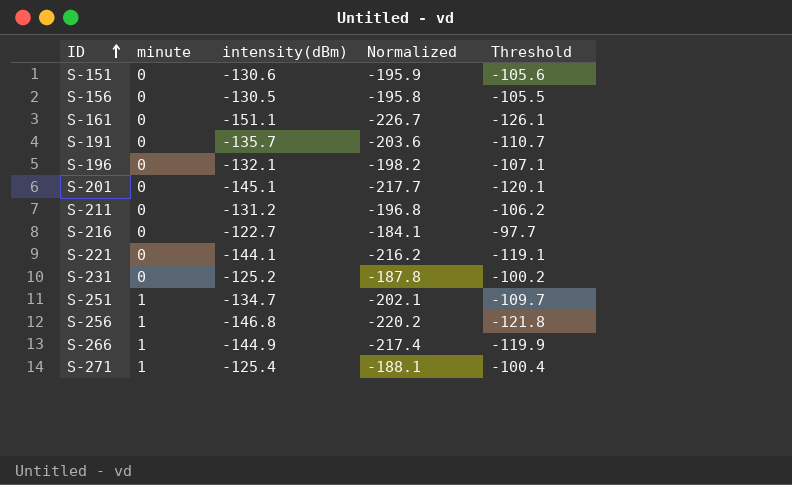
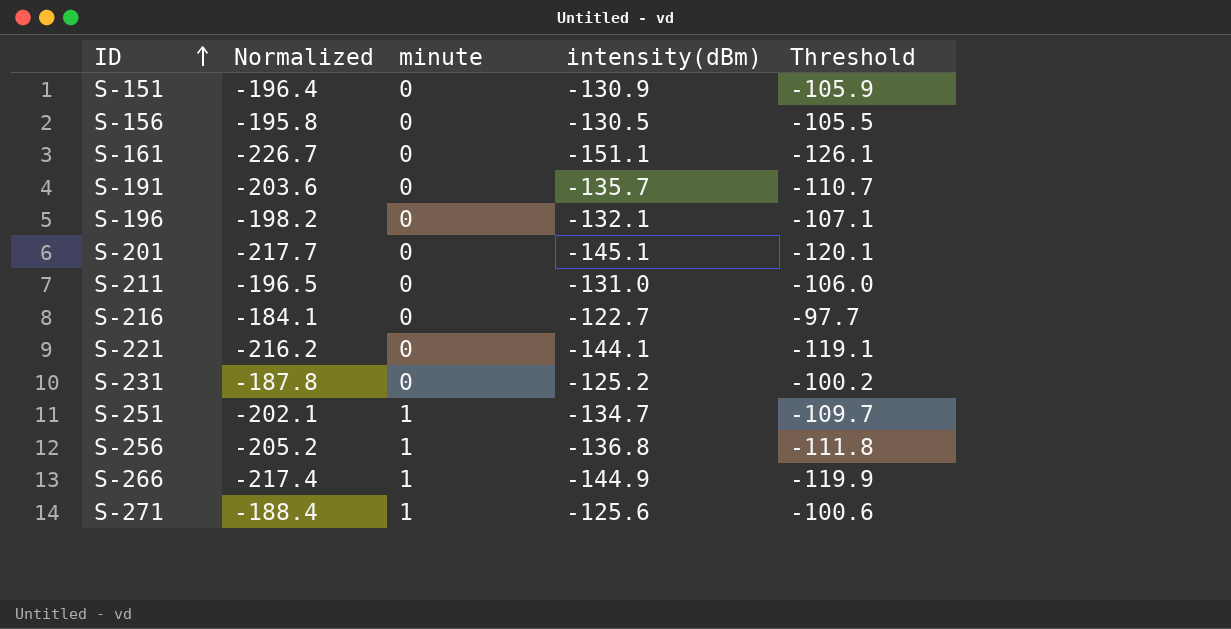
column Normalized | position: 4 -> 2
S-151 | Normalized: -195.9 -> -196.4
S-151 | intensity(dBm): -130.6 -> -130.9
S-151 | Threshold: -105.6 -> -105.9
S-211 | Normalized: -196.8 -> -196.5
S-211 | intensity(dBm): -131.2 -> -131.0
S-211 | Threshold: -106.2 -> -106.0
S-256 | Normalized: -220.2 -> -205.2
S-256 | intensity(dBm): -146.8 -> -136.8
S-256 | Threshold: -121.8 -> -111.8
S-271 | Normalized: -188.1 -> -188.4
S-271 | intensity(dBm): -125.4 -> -125.6
S-271 | Threshold: -100.4 -> -100.6

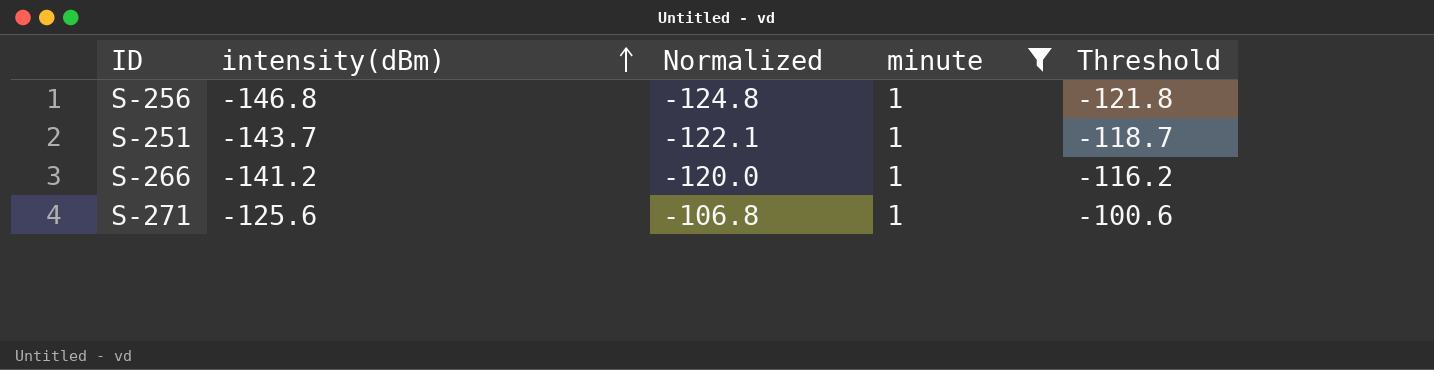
filter: none -> minute = 1
row order: ID ascending -> intensity(dBm) ascending
column intensity(dBm) | position: 4 -> 2
column Normalized | formula: [intensity(dBm)] * 1.5 -> [intensity(dBm)] * 0.85
S-256 | intensity(dBm): -136.8 -> -146.8
S-256 | Threshold: -111.8 -> -121.8
S-251 | intensity(dBm): -134.7 -> -143.7
S-251 | Threshold: -109.7 -> -118.7
S-266 | intensity(dBm): -144.9 -> -141.2
S-266 | Threshold: -119.9 -> -116.2

